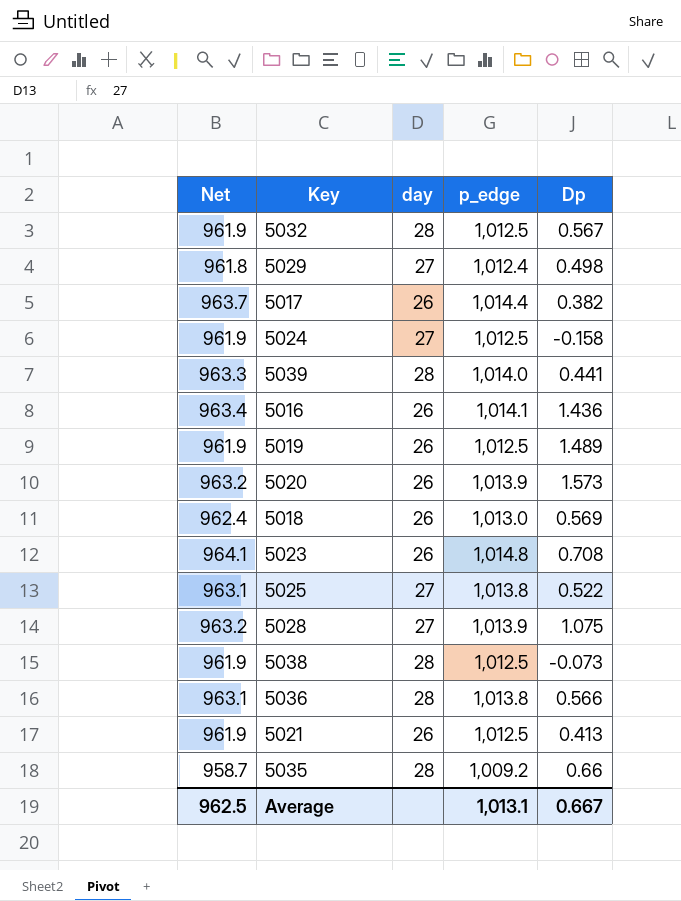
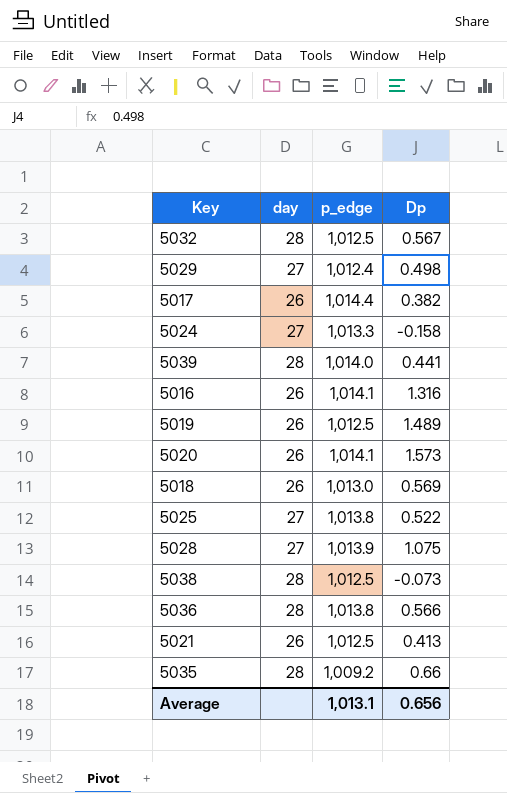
column Net | formula: [p_edge] * 0.95 -> none
row 5023: 964.1 | 26 | 1,014.8 | 0.708 -> none
5024 | p_edge: 1,012.5 -> 1,013.3
5016 | Dp: 1.436 -> 1.316
5020 | p_edge: 1,013.9 -> 1,014.1
Average | Dp: 0.667 -> 0.656

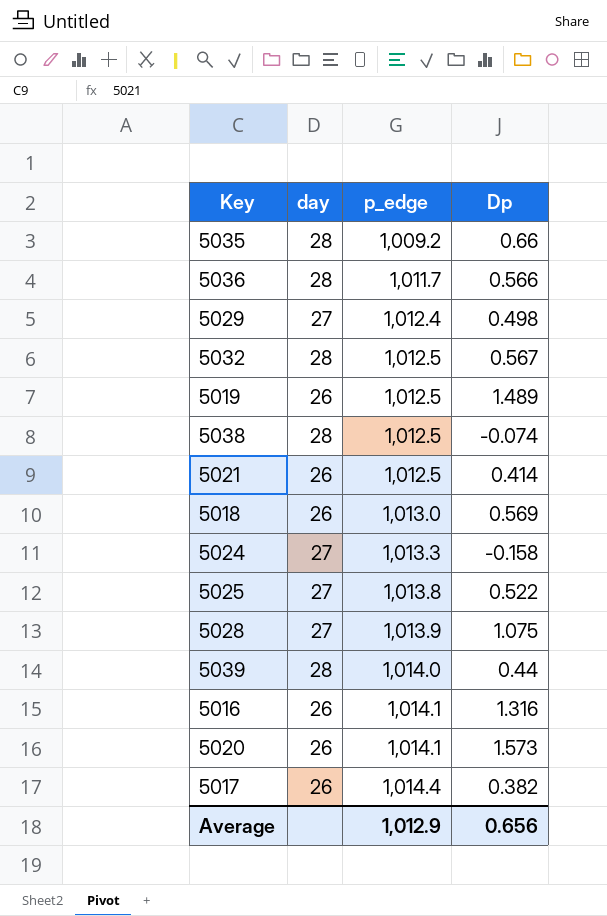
row order: none -> p_edge ascending
5036 | p_edge: 1,013.8 -> 1,011.7
5038 | Dp: -0.073 -> -0.074
5021 | Dp: 0.413 -> 0.414
5039 | Dp: 0.441 -> 0.44
Average | p_edge: 1,013.1 -> 1,012.9

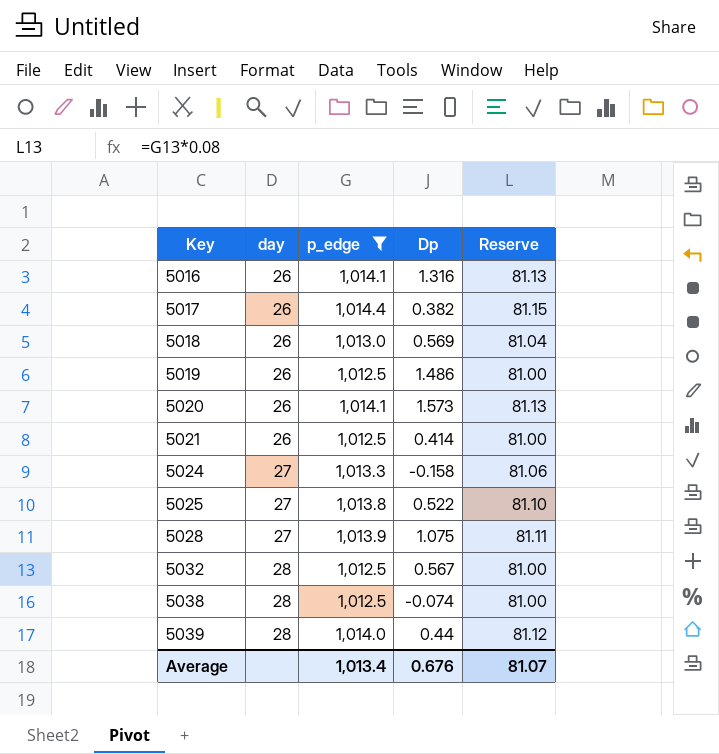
filter: none -> p_edge >= 1,012.5
row order: p_edge ascending -> Key ascending
column Reserve | formula: none -> [p_edge] * 0.08
5019 | Dp: 1.489 -> 1.486
Average | p_edge: 1,012.9 -> 1,013.4
Average | Dp: 0.656 -> 0.676

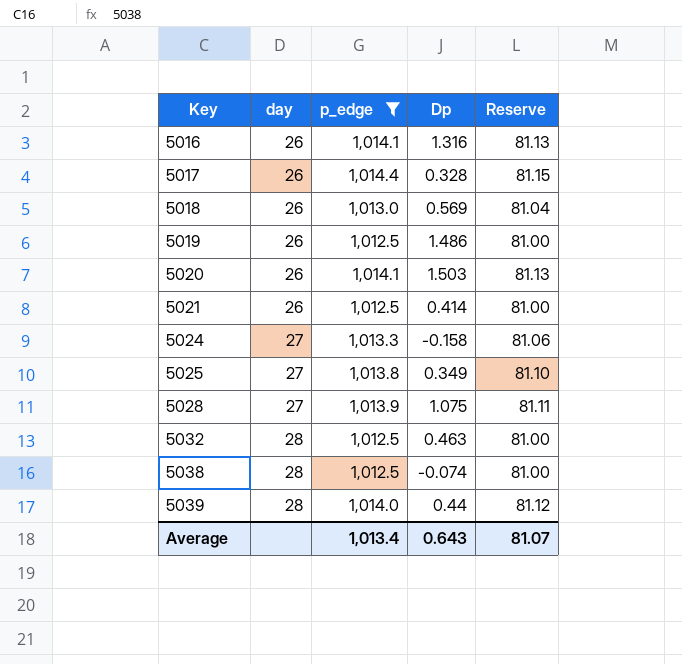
5017 | Dp: 0.382 -> 0.328
5020 | Dp: 1.573 -> 1.503
5025 | Dp: 0.522 -> 0.349
5032 | Dp: 0.567 -> 0.463
Average | Dp: 0.676 -> 0.643

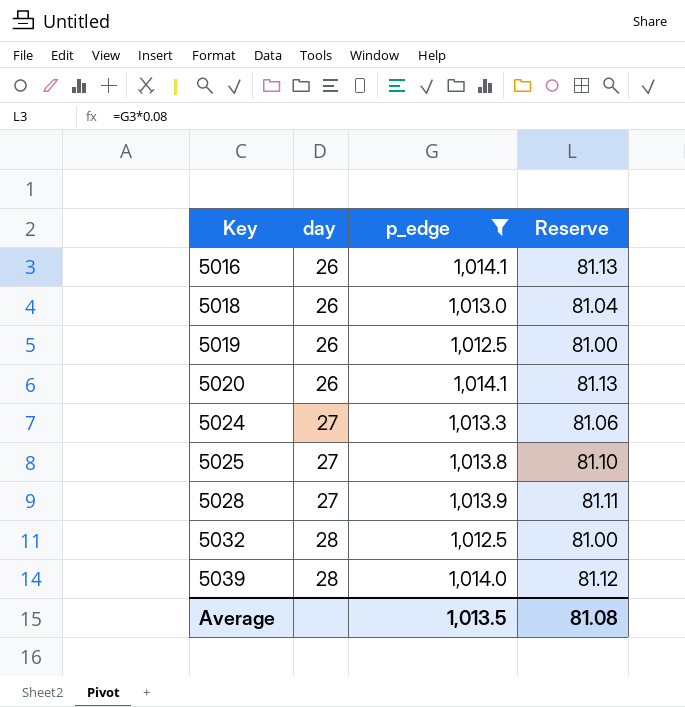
column Dp | position: 4 -> none
row 5017: 26 | 1,014.4 | 0.328 | 81.15 -> none
row 5021: 26 | 1,012.5 | 0.414 | 81.00 -> none
row 5038: 28 | 1,012.5 | -0.074 | 81.00 -> none
Average | p_edge: 1,013.4 -> 1,013.5
Average | Reserve: 81.07 -> 81.08

